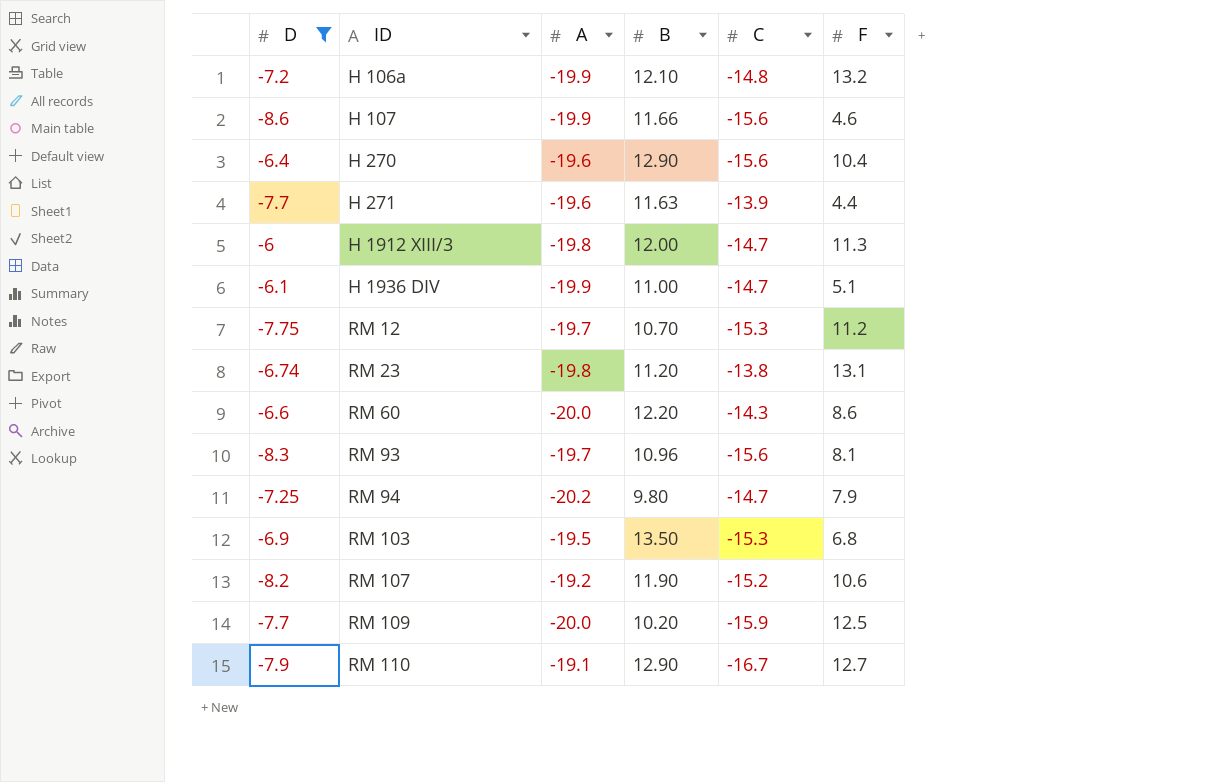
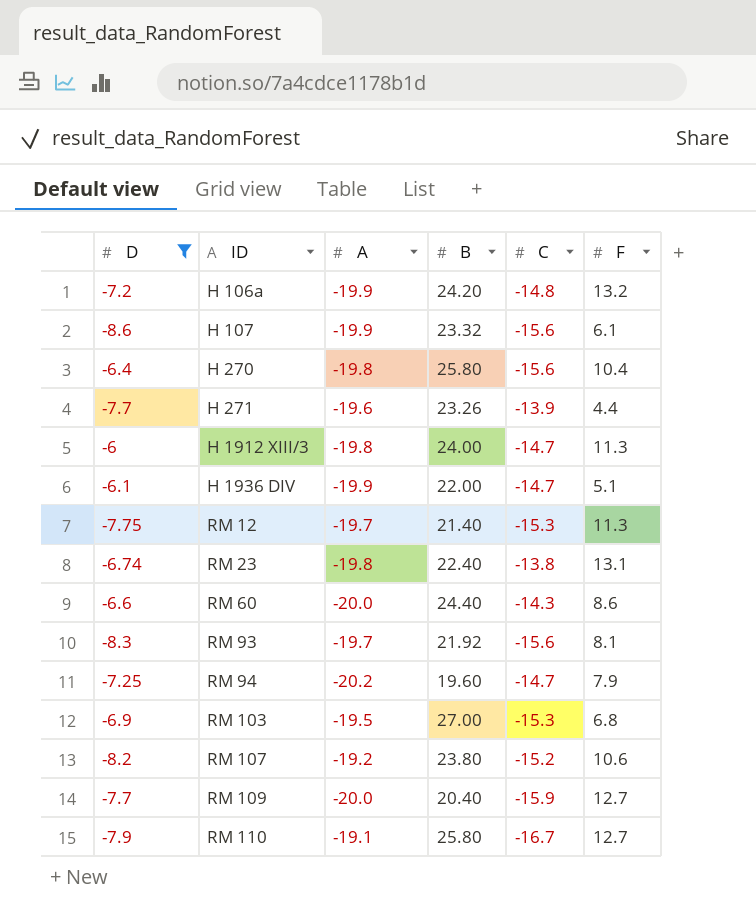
H 106a | B: 12.10 -> 24.20
H 107 | B: 11.66 -> 23.32
H 107 | F: 4.6 -> 6.1
H 270 | A: -19.6 -> -19.8
H 270 | B: 12.90 -> 25.80
H 271 | B: 11.63 -> 23.26
H 1912 XIII/3 | B: 12.00 -> 24.00
H 1936 DIV | B: 11.00 -> 22.00
RM 12 | B: 10.70 -> 21.40
RM 12 | F: 11.2 -> 11.3
RM 23 | B: 11.20 -> 22.40
RM 60 | B: 12.20 -> 24.40
RM 93 | B: 10.96 -> 21.92
RM 94 | B: 9.80 -> 19.60
RM 103 | B: 13.50 -> 27.00
RM 107 | B: 11.90 -> 23.80
RM 109 | B: 10.20 -> 20.40
RM 109 | F: 12.5 -> 12.7
RM 110 | B: 12.90 -> 25.80

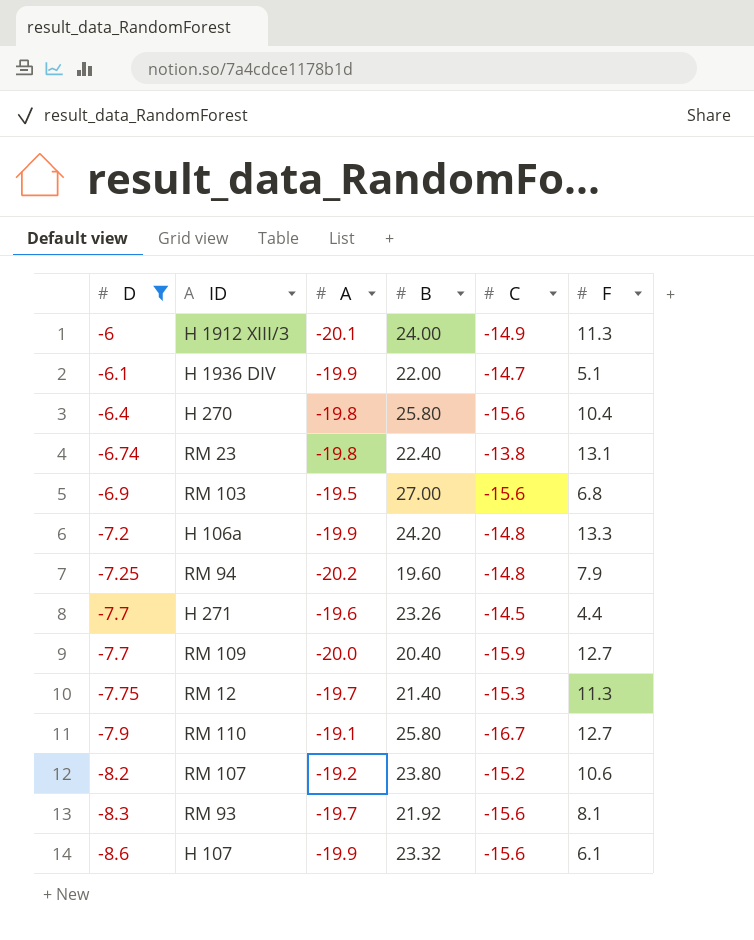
row order: ID ascending -> D descending
row RM 60: -6.6 | -20.0 | 24.40 | -14.3 | 8.6 -> none
H 1912 XIII/3 | A: -19.8 -> -20.1
H 1912 XIII/3 | C: -14.7 -> -14.9
RM 103 | C: -15.3 -> -15.6
H 106a | F: 13.2 -> 13.3
RM 94 | C: -14.7 -> -14.8
H 271 | C: -13.9 -> -14.5

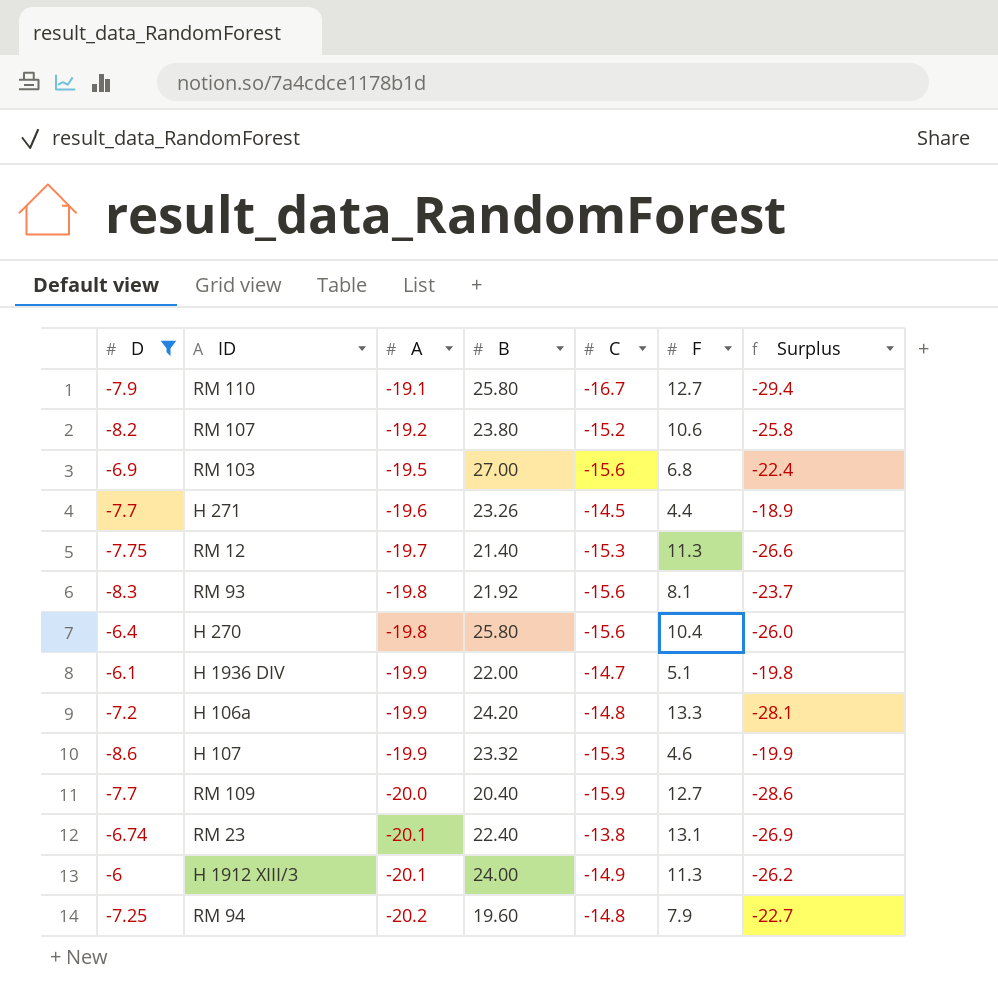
row order: D descending -> A descending
column Surplus | formula: none -> [C] - [F]
RM 93 | A: -19.7 -> -19.8
H 107 | C: -15.6 -> -15.3
H 107 | F: 6.1 -> 4.6
RM 23 | A: -19.8 -> -20.1

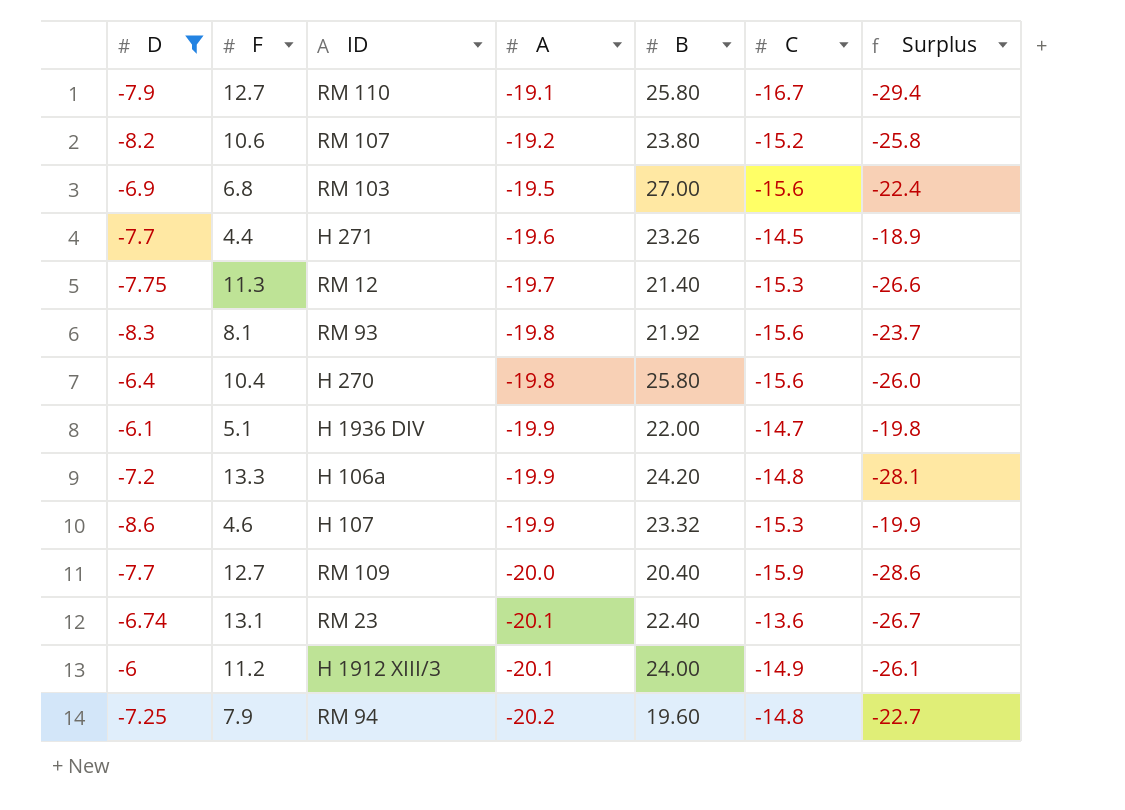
column F | position: 6 -> 2
RM 23 | C: -13.8 -> -13.6
RM 23 | Surplus: -26.9 -> -26.7
H 1912 XIII/3 | F: 11.3 -> 11.2
H 1912 XIII/3 | Surplus: -26.2 -> -26.1

